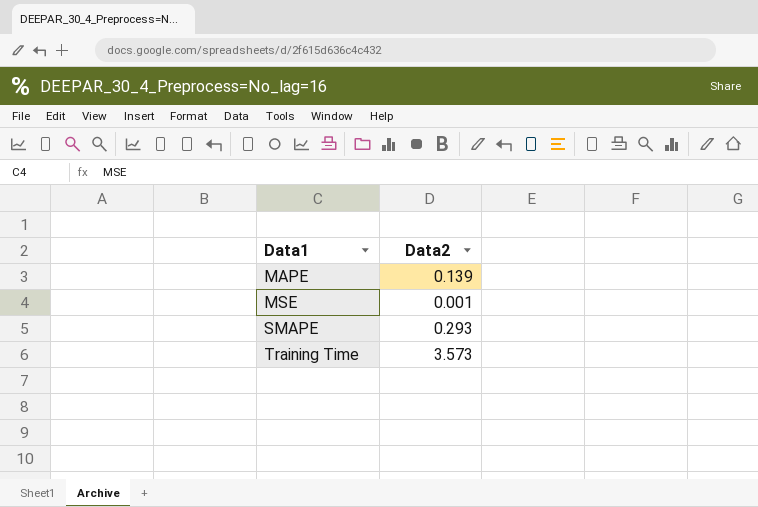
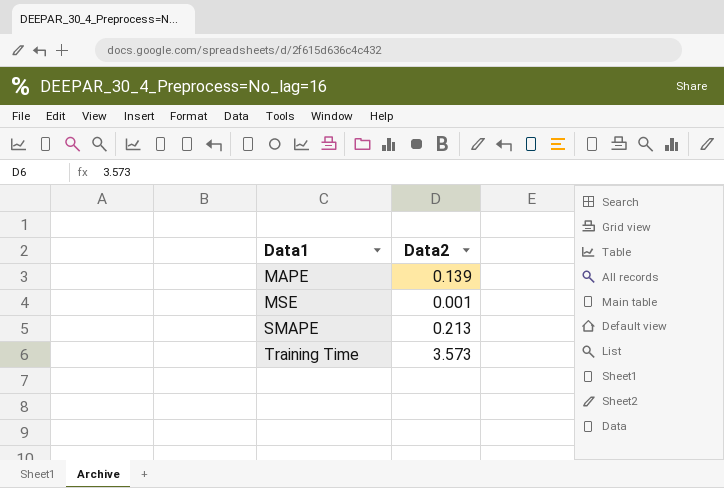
SMAPE | Data2: 0.293 -> 0.213

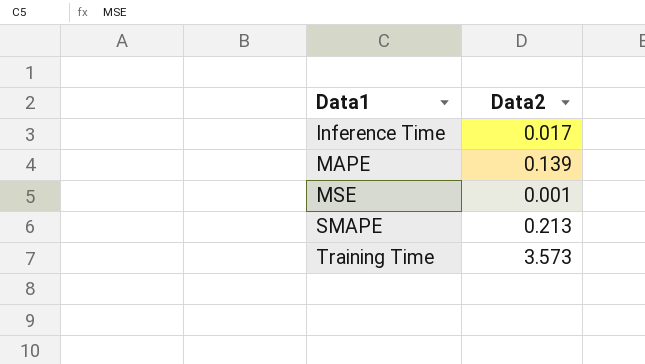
row Inference Time: none -> 0.017

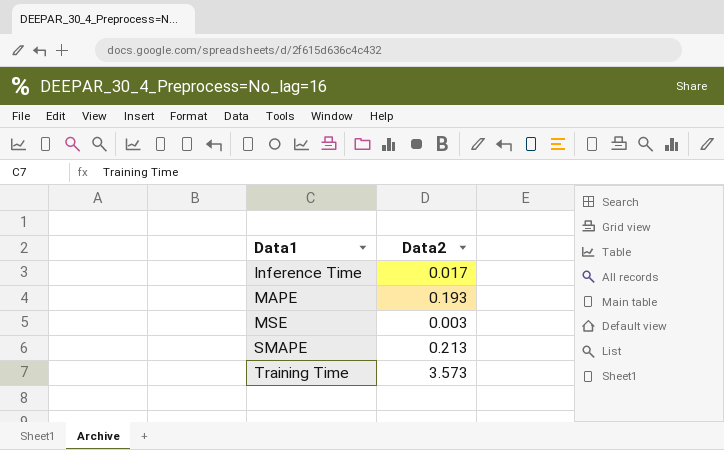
MAPE | Data2: 0.139 -> 0.193
MSE | Data2: 0.001 -> 0.003

